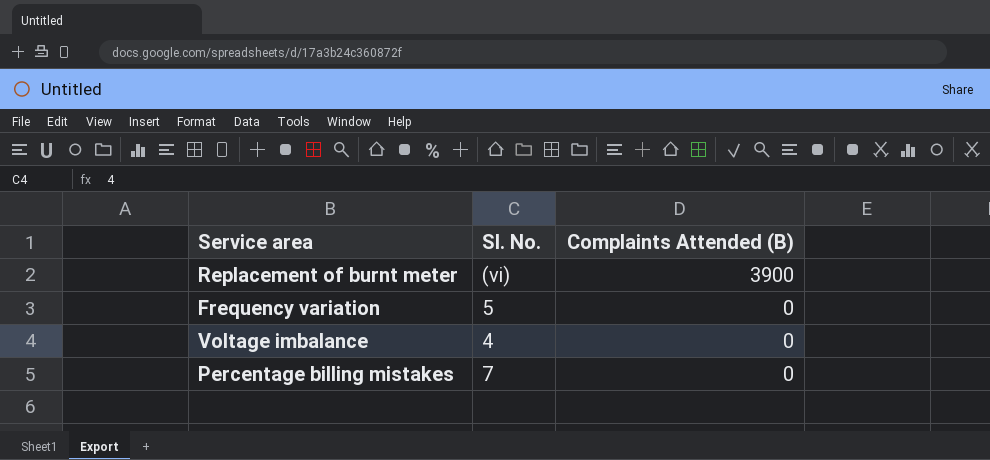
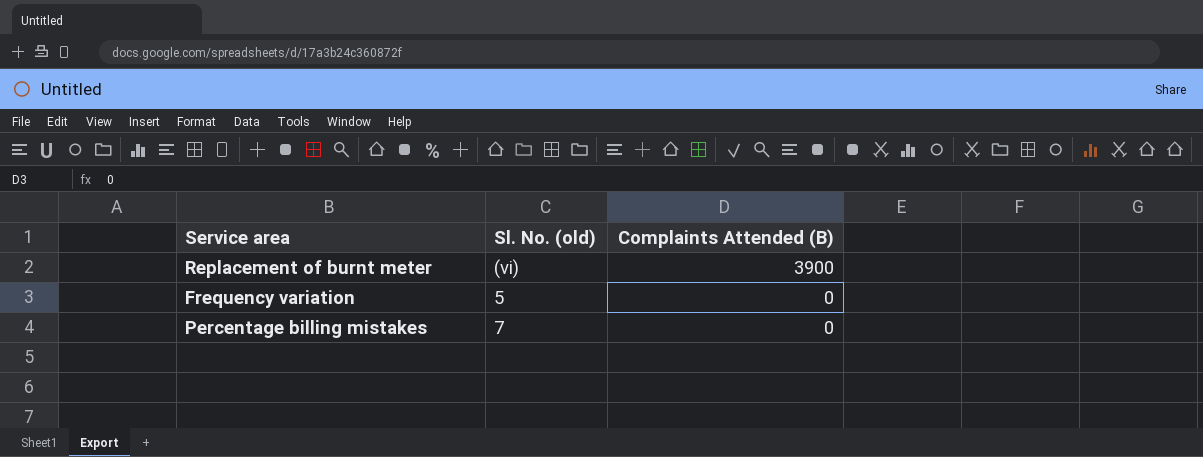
column name: Sl. No. -> Sl. No. (old)
row Voltage imbalance: 4 | 0 -> none

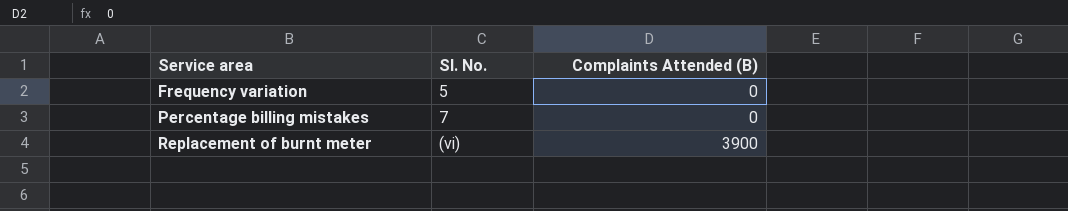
row order: Complaints Attended (B) descending -> Service area ascending
column name: Sl. No. (old) -> Sl. No.

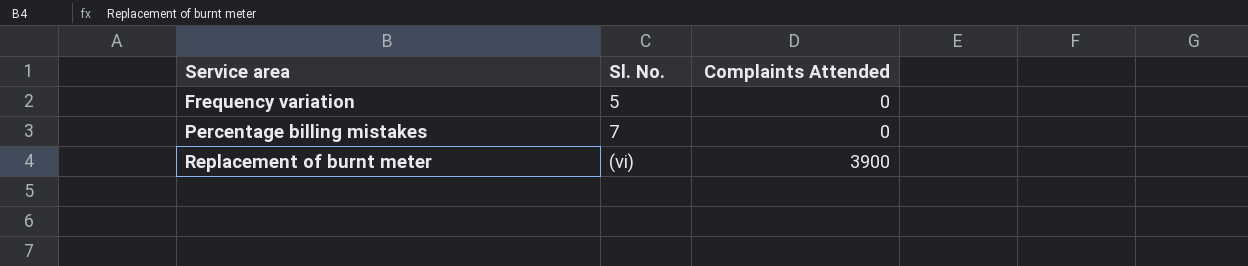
column name: Complaints Attended (B) -> Complaints Attended

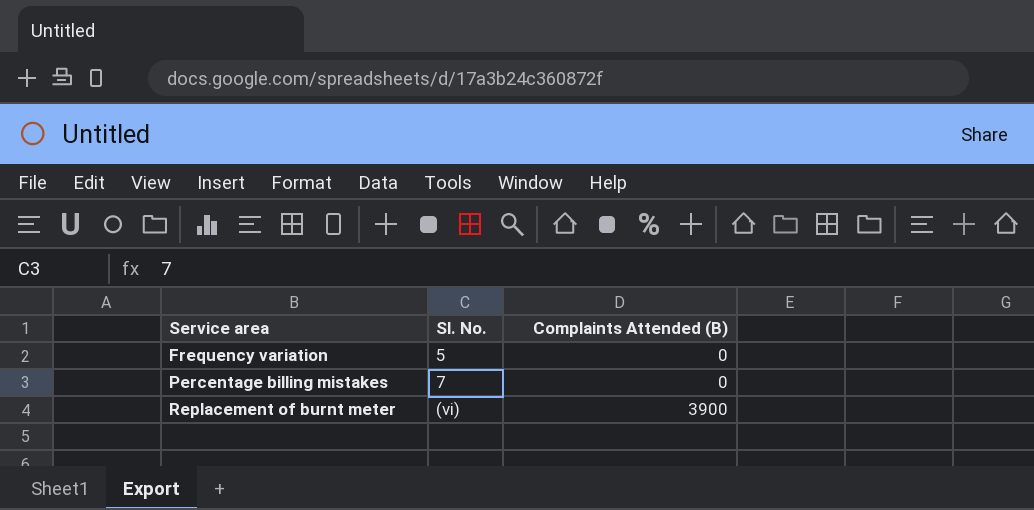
column name: Complaints Attended -> Complaints Attended (B)

